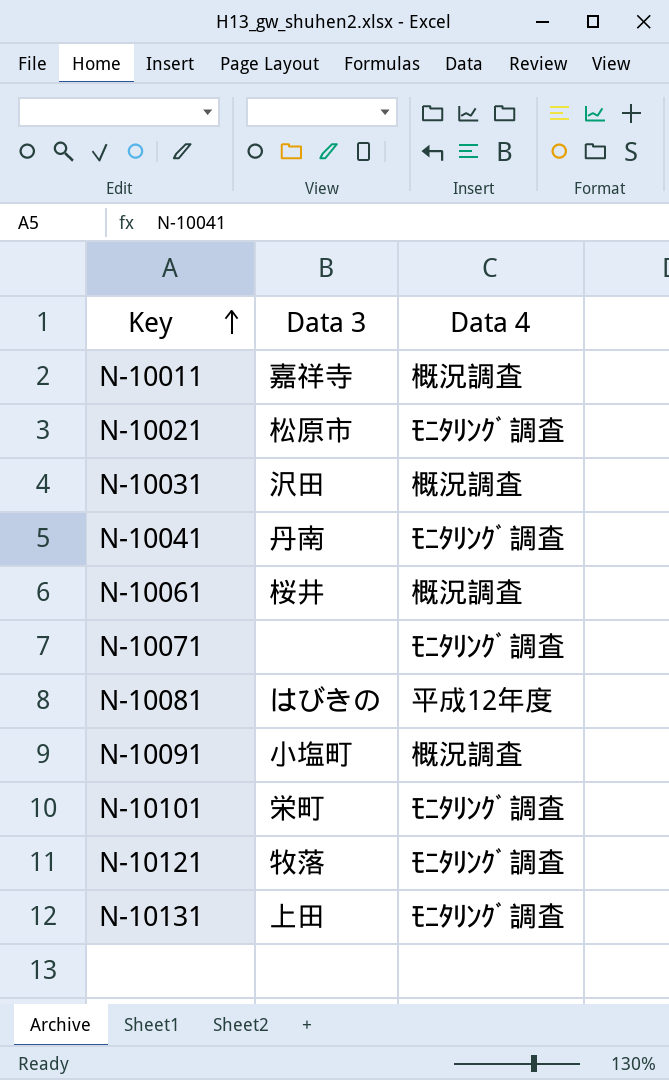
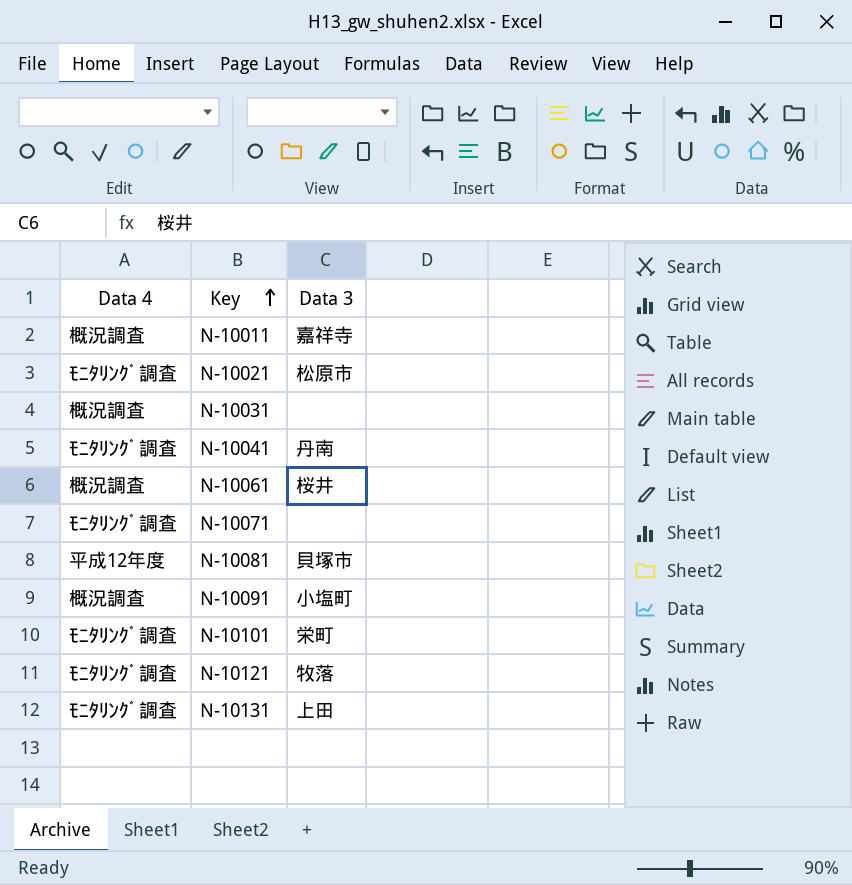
column Data 4 | position: 3 -> 1
N-10031 | Data 3: 沢田 -> none
N-10081 | Data 3: はびきの -> 貝塚市

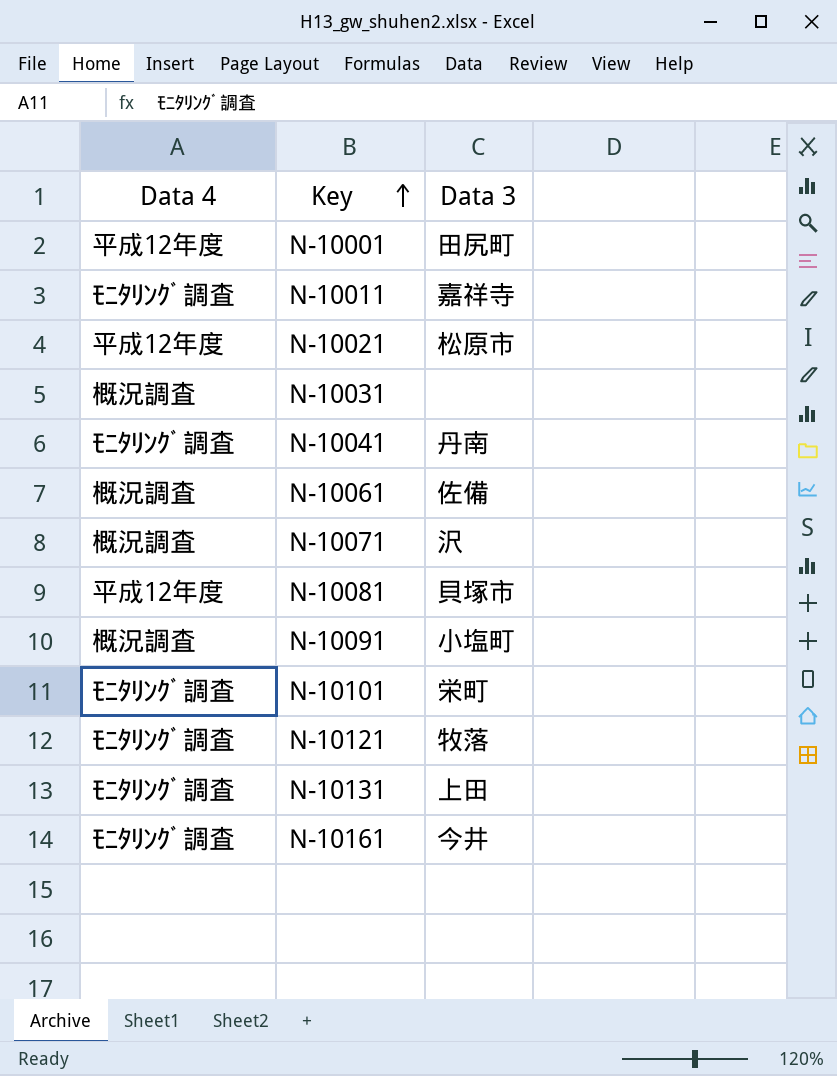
row N-10001: none -> 平成12年度 | 田尻町
N-10011 | Data 4: 概況調査 -> ﾓﾆﾀﾘﾝｸﾞ調査
N-10021 | Data 4: ﾓﾆﾀﾘﾝｸﾞ調査 -> 平成12年度
N-10061 | Data 3: 桜井 -> 佐備
N-10071 | Data 4: ﾓﾆﾀﾘﾝｸﾞ調査 -> 概況調査
N-10071 | Data 3: none -> 沢
row N-10161: none -> ﾓﾆﾀﾘﾝｸﾞ調査 | 今井

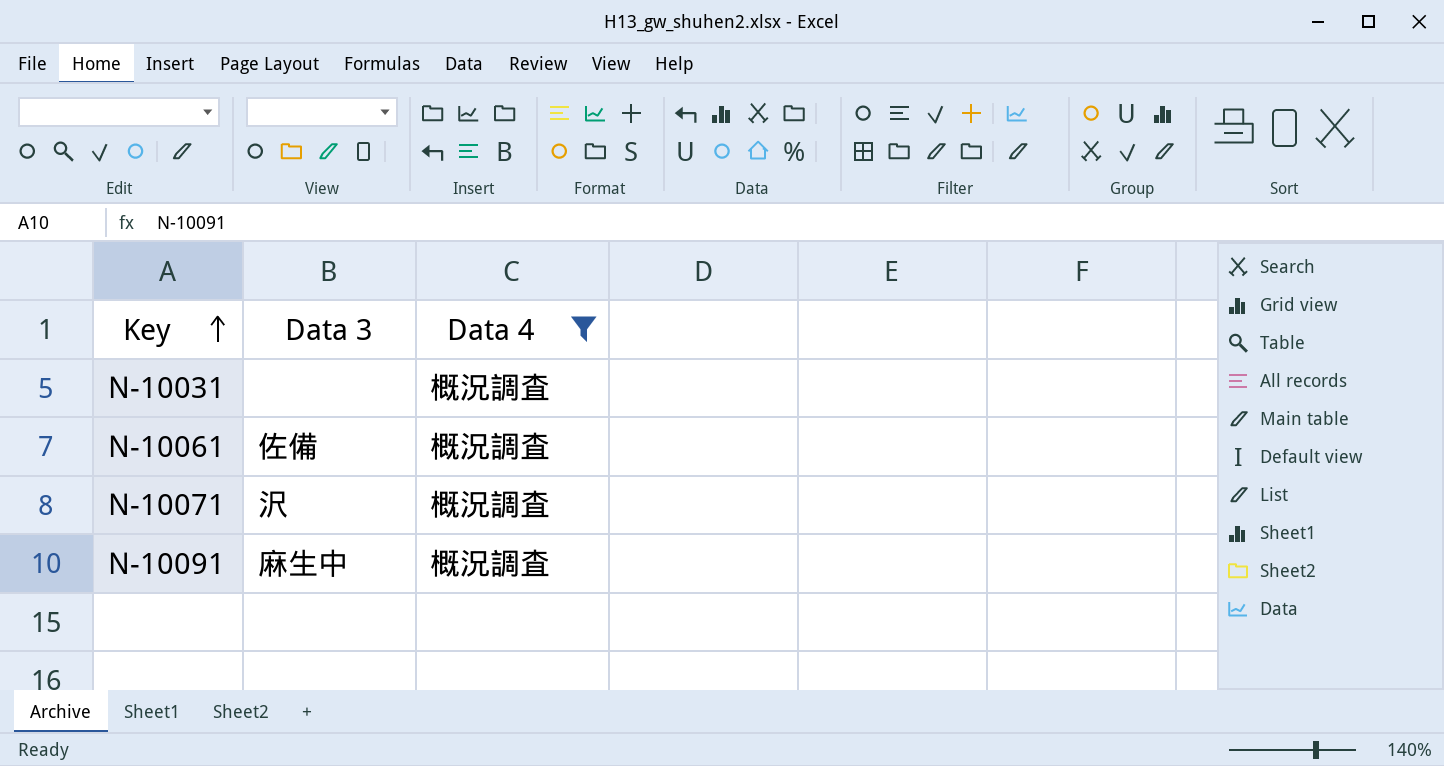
filter: none -> Data 4 = 概況調査
column Data 4 | position: 1 -> 3
N-10091 | Data 3: 小塩町 -> 麻生中

